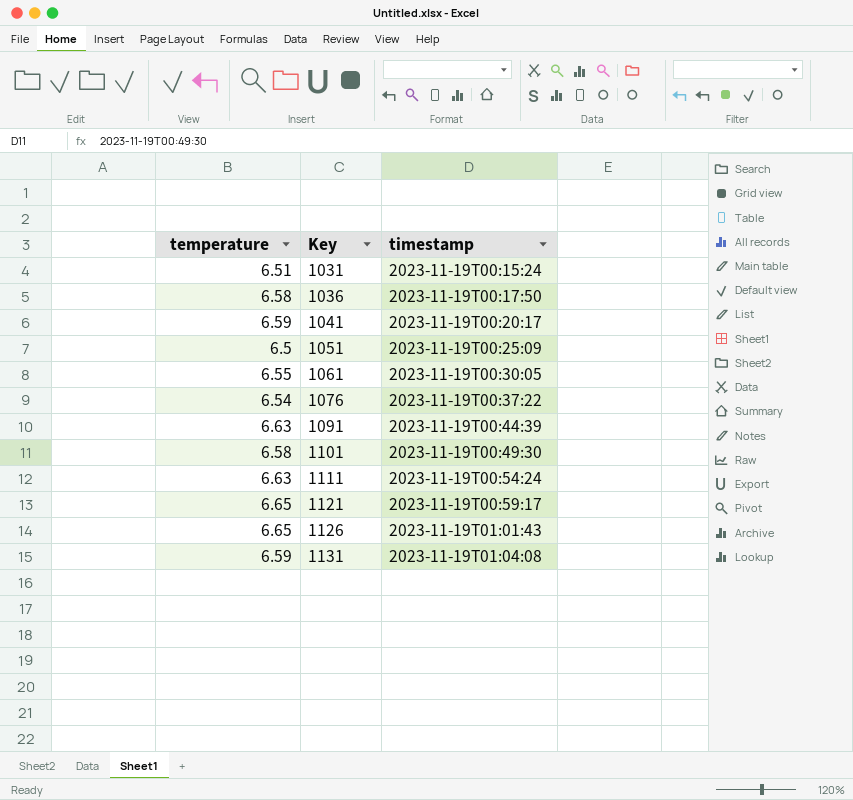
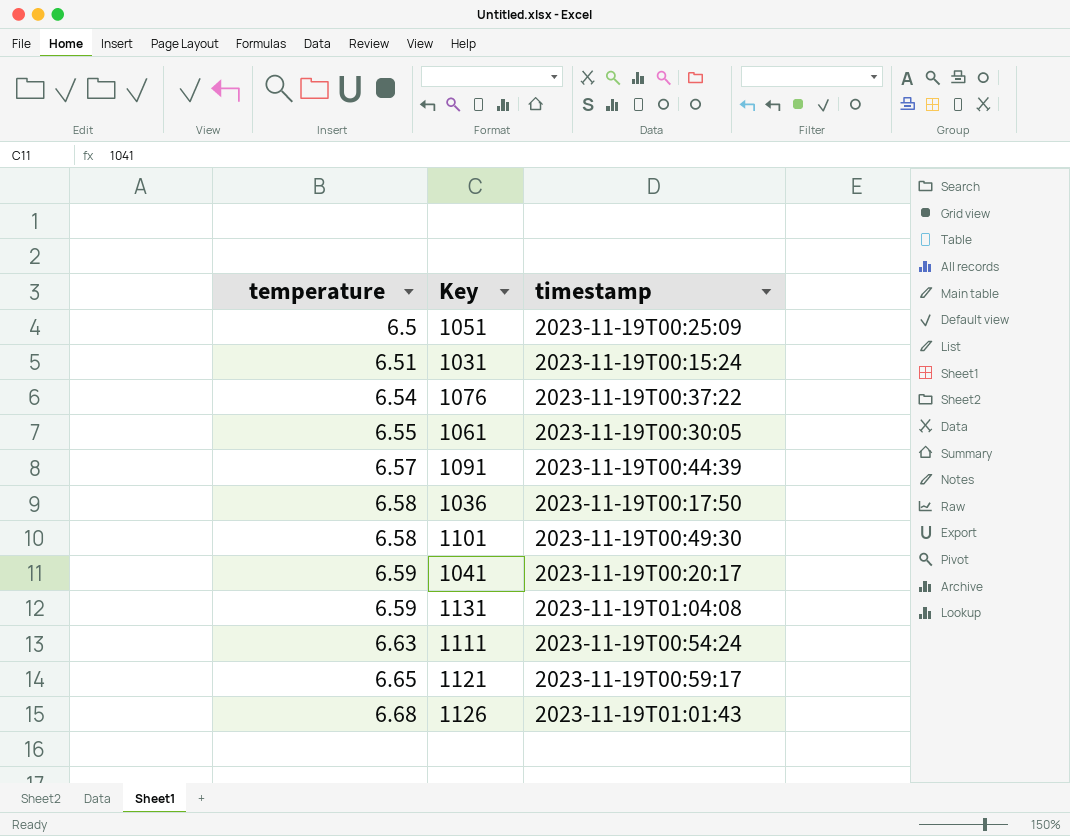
row order: Key ascending -> temperature ascending
1091 | temperature: 6.63 -> 6.57
1126 | temperature: 6.65 -> 6.68

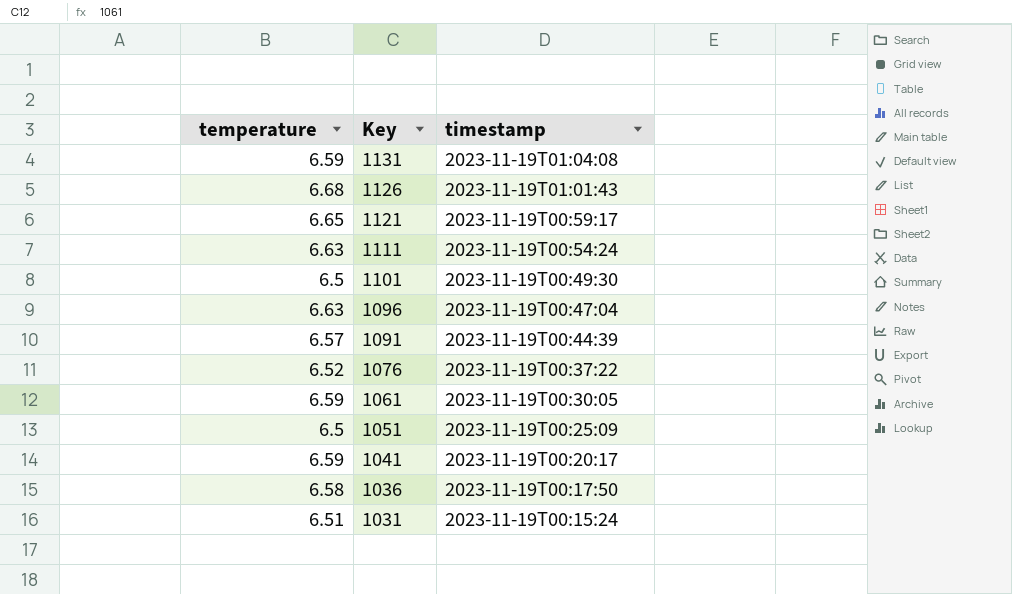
row order: temperature ascending -> Key descending
1101 | temperature: 6.58 -> 6.5
row 1096: none -> 6.63 | 2023-11-19T00:47:04
1076 | temperature: 6.54 -> 6.52
1061 | temperature: 6.55 -> 6.59

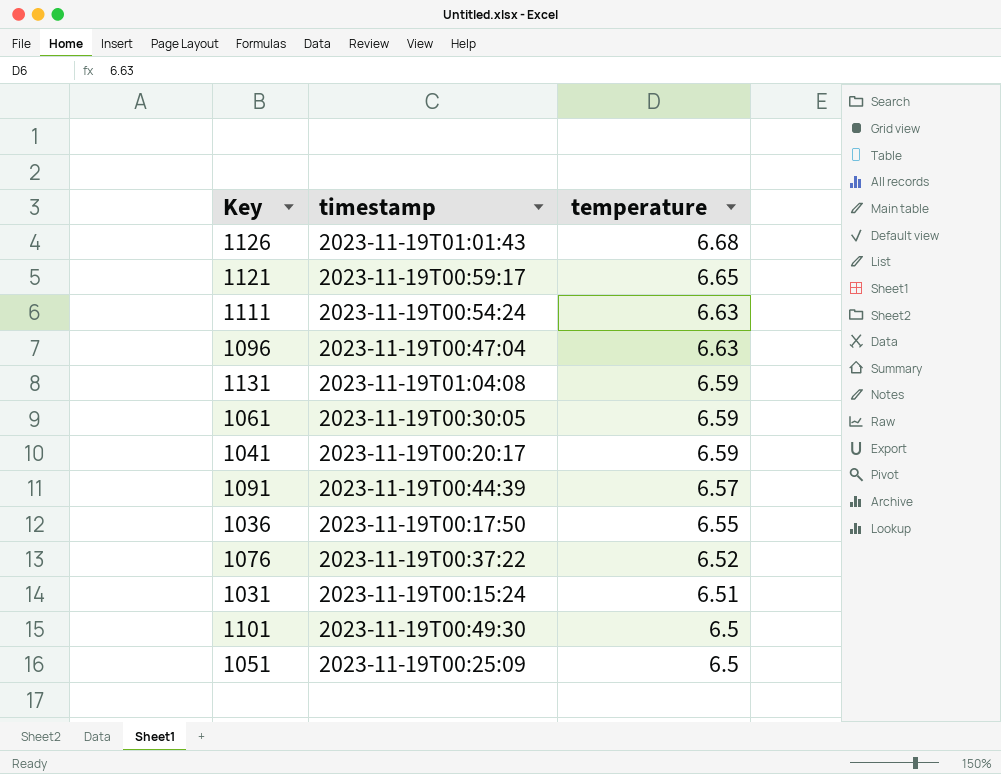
row order: Key descending -> temperature descending
column temperature | position: 1 -> 3
1036 | temperature: 6.58 -> 6.55

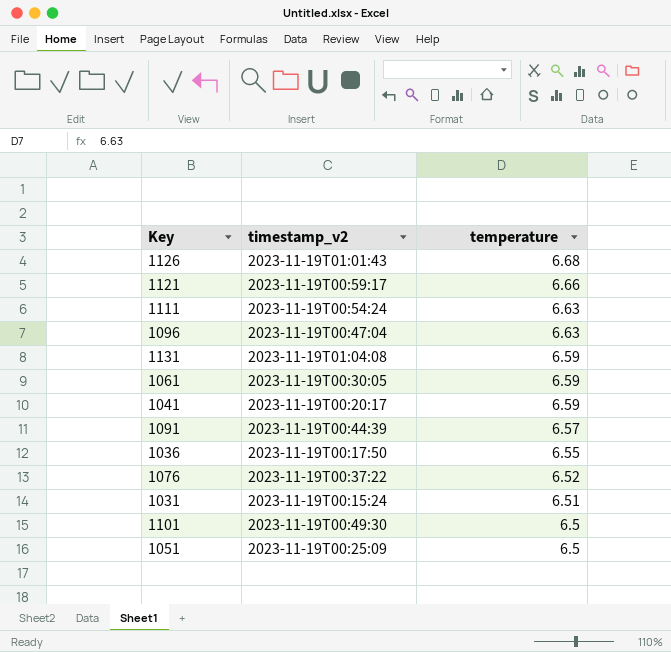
column name: timestamp -> timestamp_v2
1121 | temperature: 6.65 -> 6.66

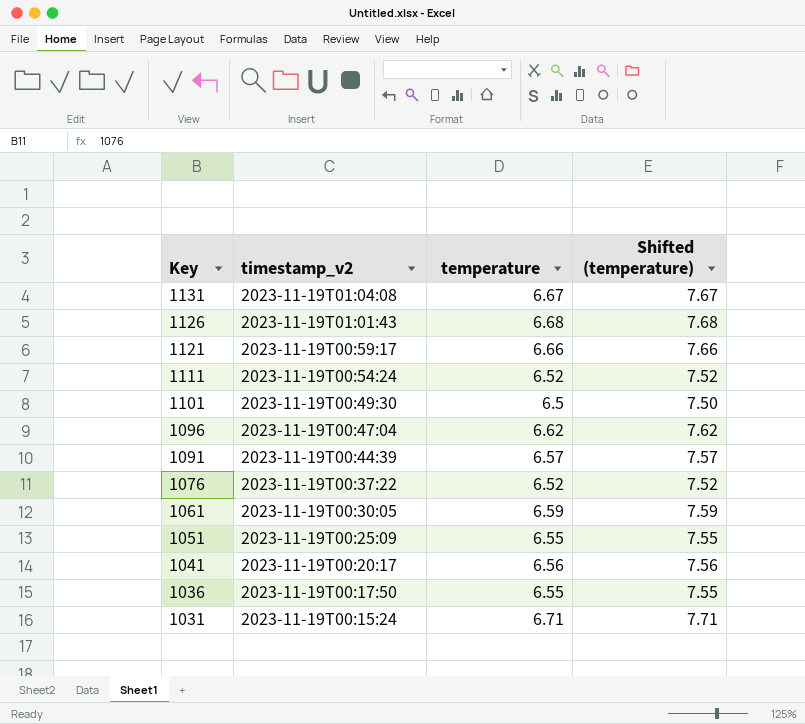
row order: temperature descending -> Key descending
column Shifted (temperature) | formula: none -> [temperature] + 1
1131 | temperature: 6.59 -> 6.67
1111 | temperature: 6.63 -> 6.52
1096 | temperature: 6.63 -> 6.62
1051 | temperature: 6.5 -> 6.55
1041 | temperature: 6.59 -> 6.56
1031 | temperature: 6.51 -> 6.71

